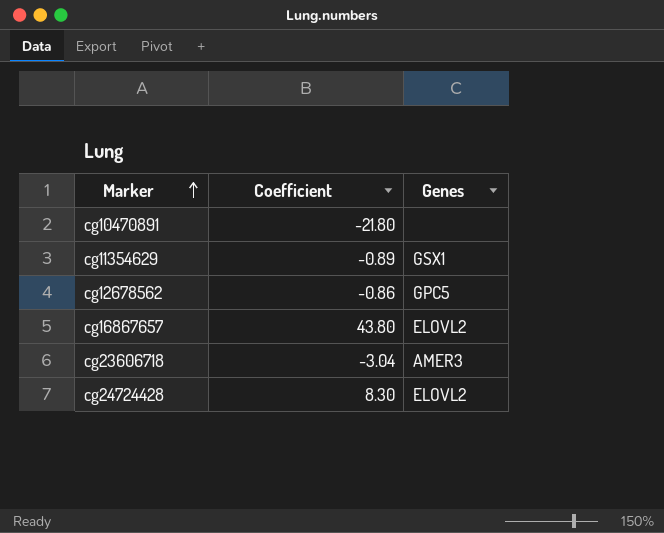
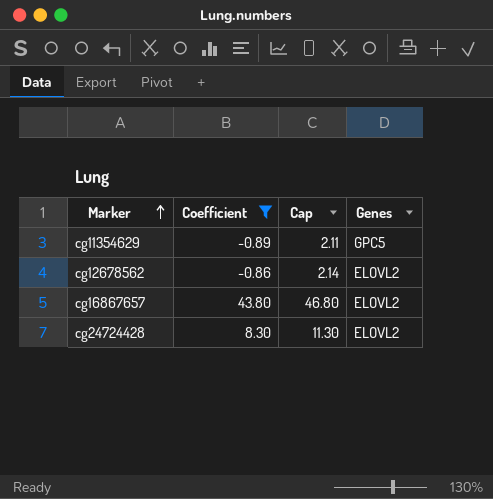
filter: none -> Coefficient >= -0.89
column Cap | formula: none -> [Coefficient] + 3
cg11354629 | Genes: GSX1 -> GPC5
cg12678562 | Genes: GPC5 -> ELOVL2

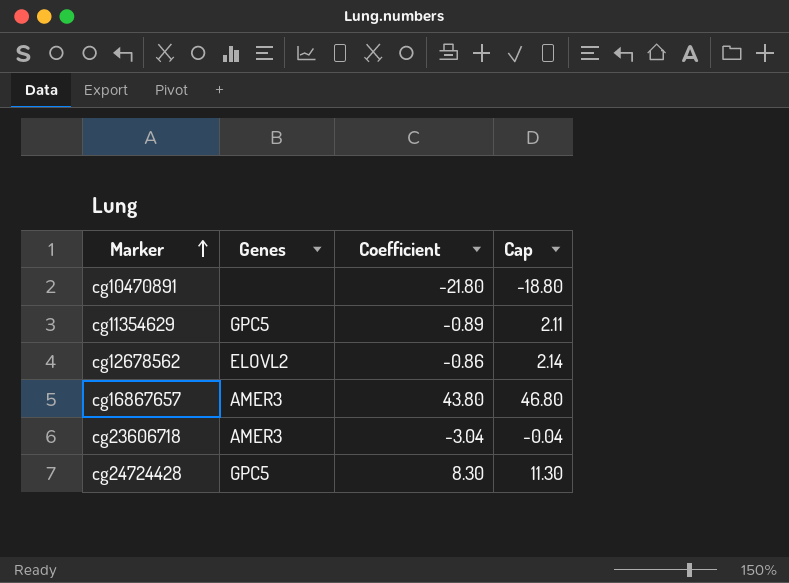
filter: Coefficient >= -0.89 -> none
column Genes | position: 4 -> 2
cg16867657 | Genes: ELOVL2 -> AMER3
cg24724428 | Genes: ELOVL2 -> GPC5

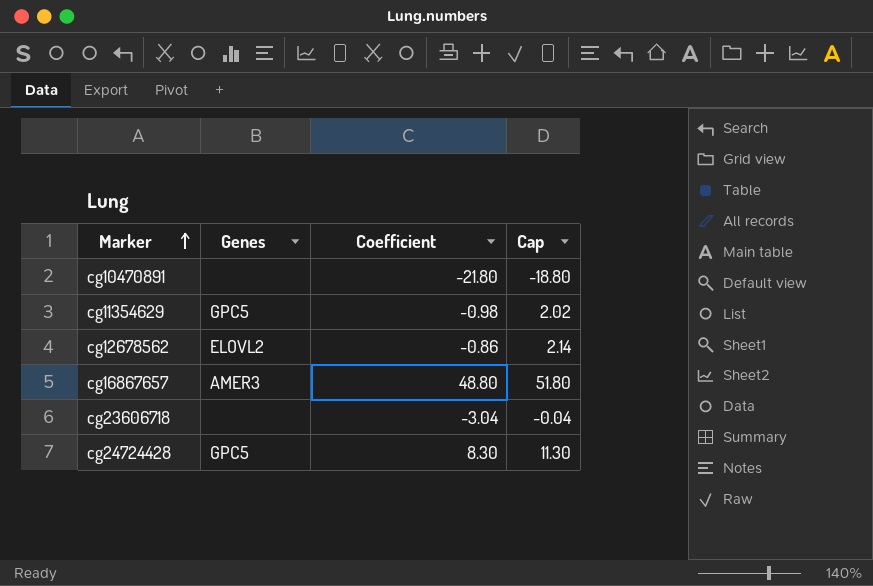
cg11354629 | Coefficient: -0.89 -> -0.98
cg11354629 | Cap: 2.11 -> 2.02
cg16867657 | Coefficient: 43.80 -> 48.80
cg16867657 | Cap: 46.80 -> 51.80
cg23606718 | Genes: AMER3 -> none

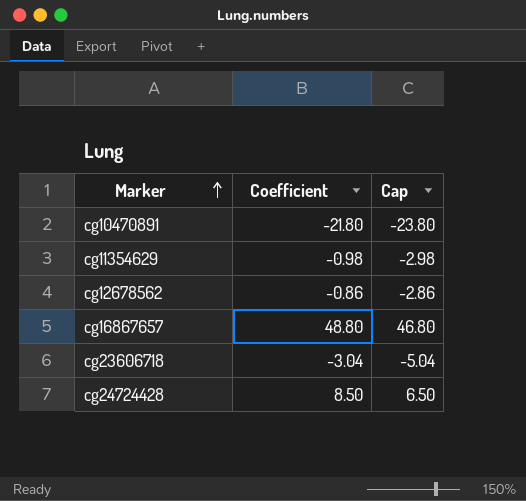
column Genes | position: 2 -> none
column Cap | formula: [Coefficient] + 3 -> [Coefficient] - 2
cg24724428 | Coefficient: 8.30 -> 8.50

